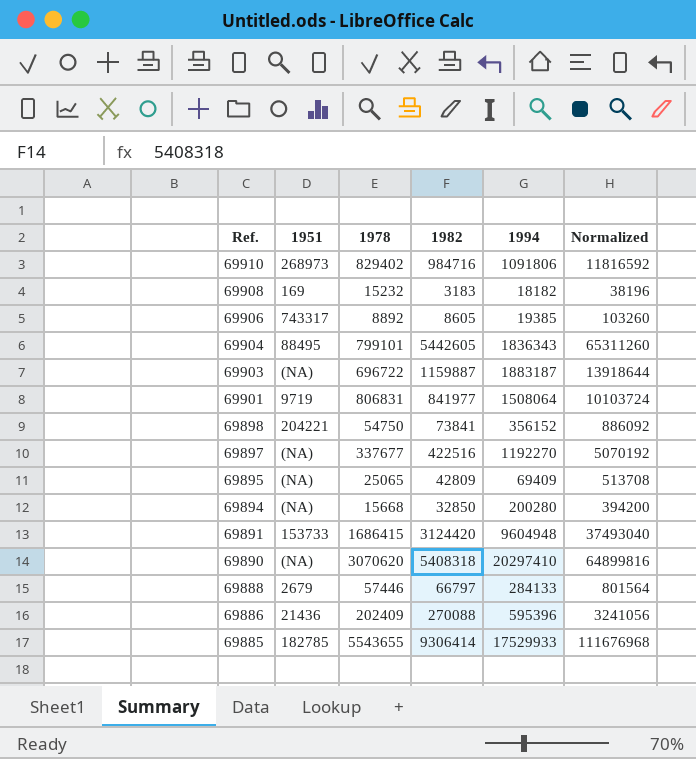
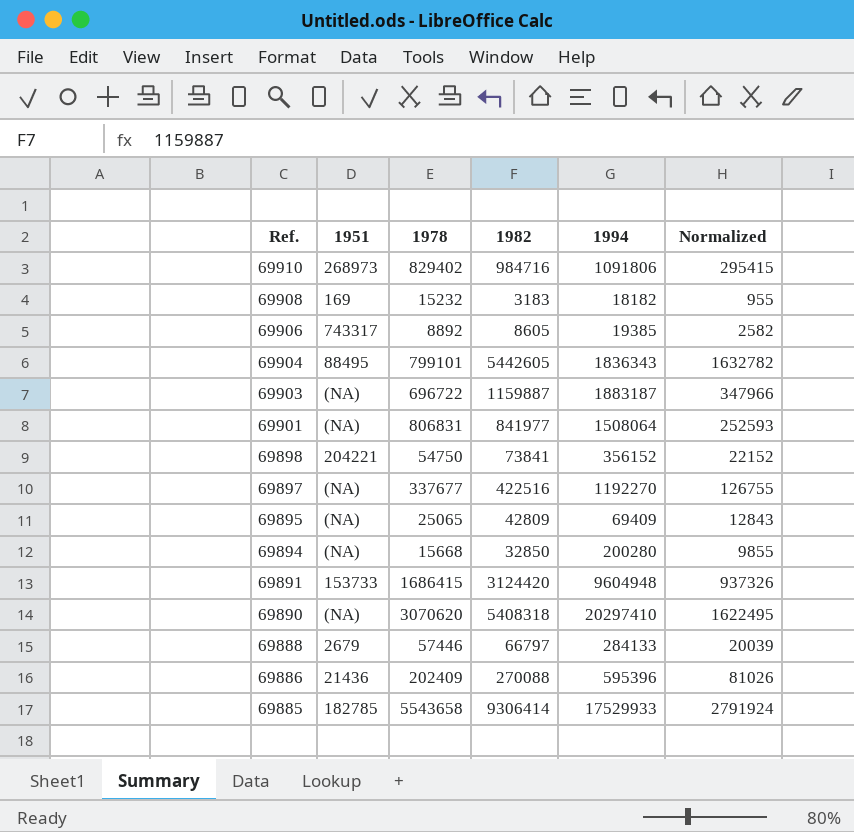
column Normalized | formula: [1982] * 12 -> [1982] * 0.3
69901 | 1951: 9719 -> (NA)
69885 | 1978: 5543655 -> 5543658

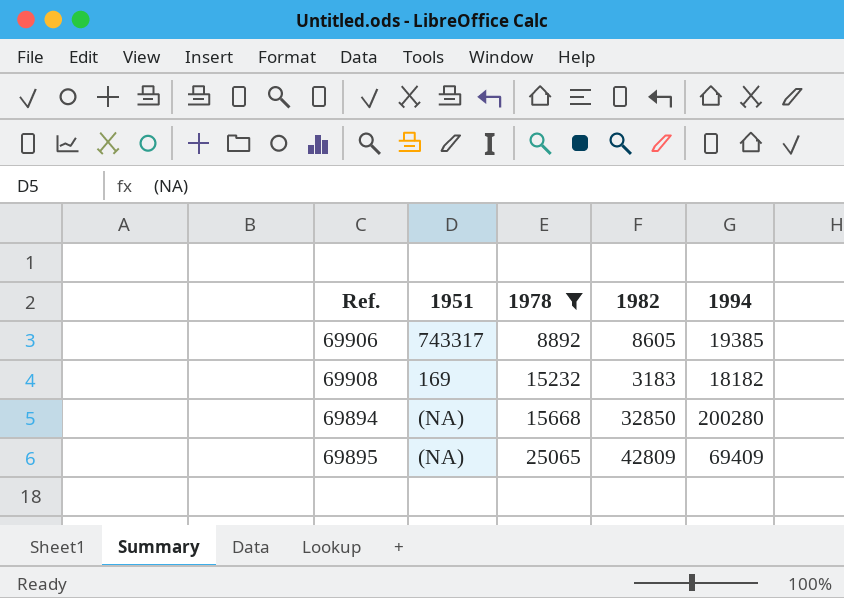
filter: none -> 1978 <= 25065
row order: Ref. descending -> 1978 ascending
column Normalized | formula: [1982] * 0.3 -> none

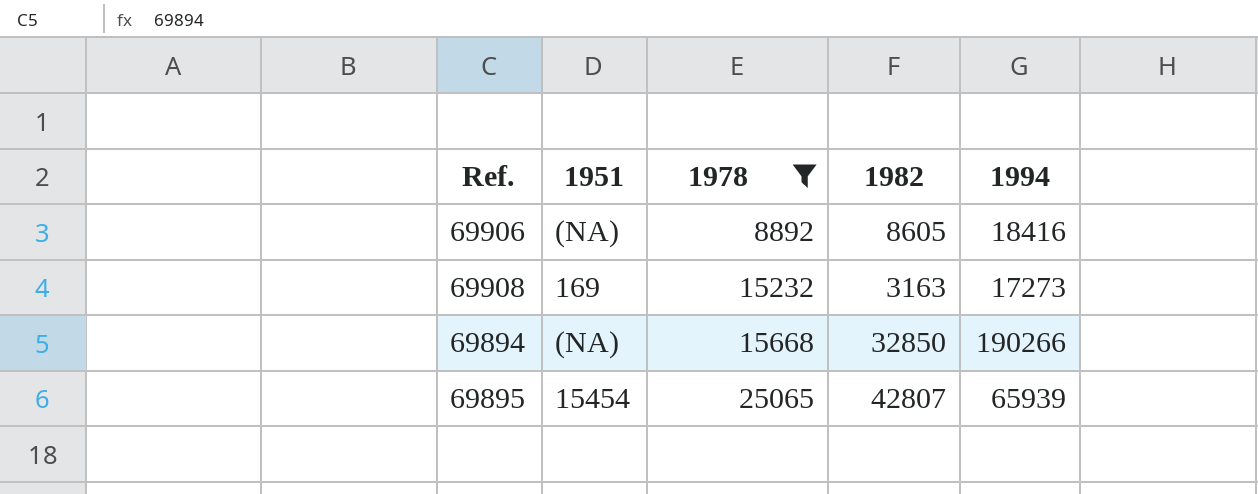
69906 | 1951: 743317 -> (NA)
69906 | 1994: 19385 -> 18416
69908 | 1982: 3183 -> 3163
69908 | 1994: 18182 -> 17273
69894 | 1994: 200280 -> 190266
69895 | 1951: (NA) -> 15454
69895 | 1982: 42809 -> 42807
69895 | 1994: 69409 -> 65939

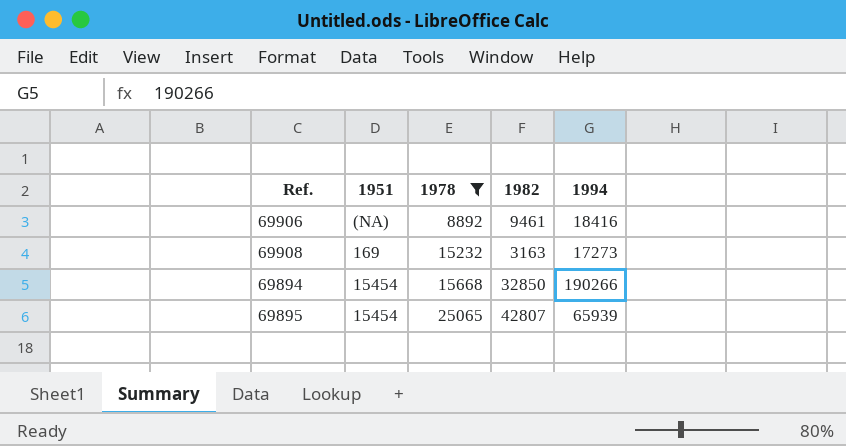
69906 | 1982: 8605 -> 9461
69894 | 1951: (NA) -> 15454

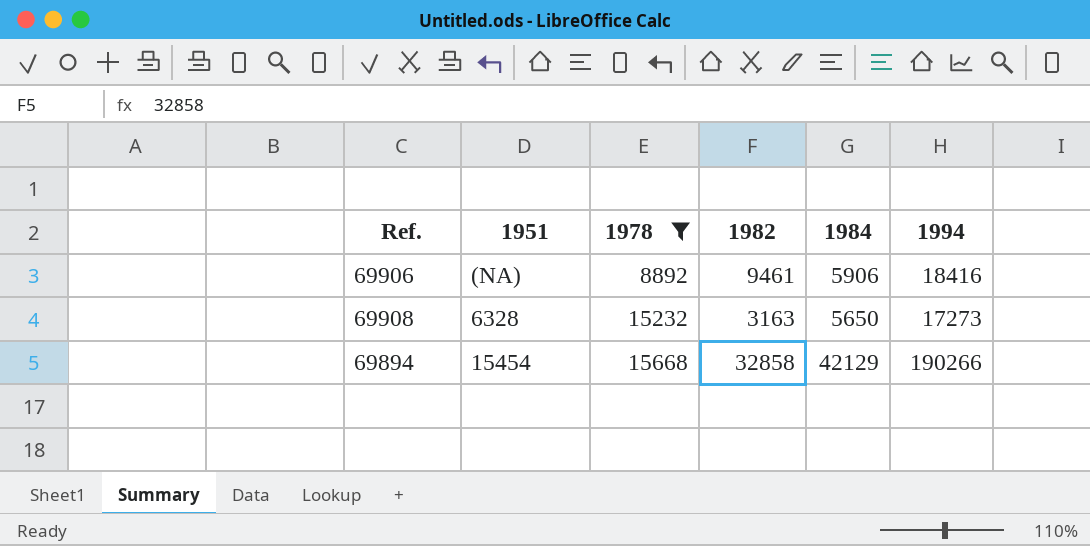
column 1984 | position: none -> 5
row 69895: 15454 | 25065 | 42807 | 65939 -> none
69908 | 1951: 169 -> 6328
69894 | 1982: 32850 -> 32858

